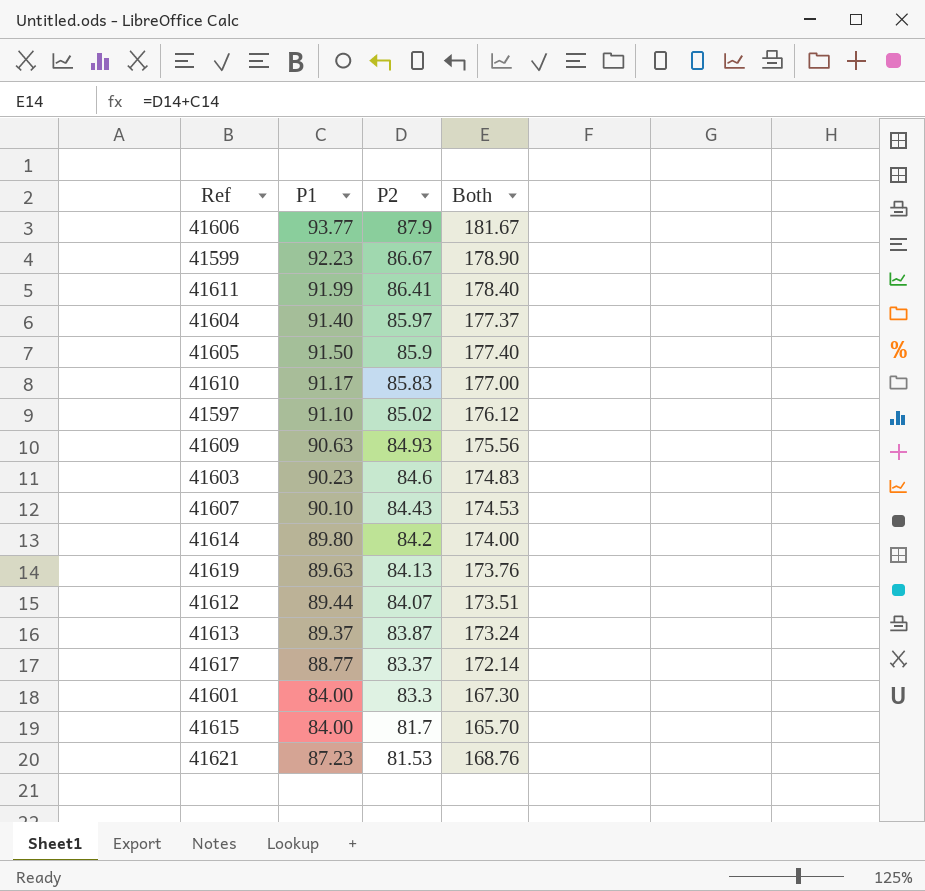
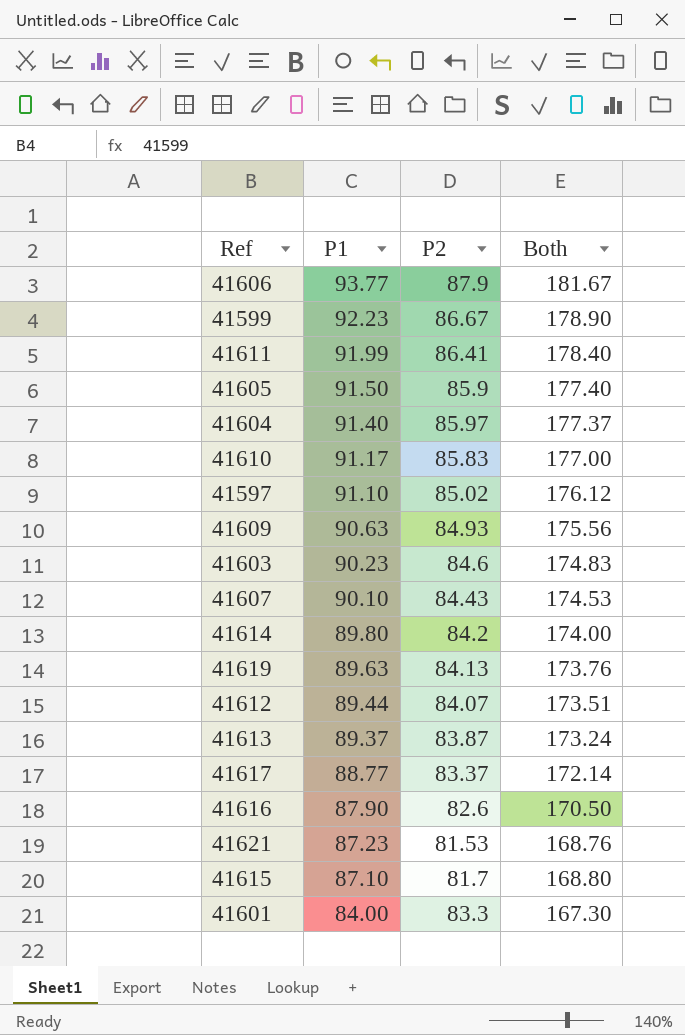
row order: P2 descending -> P1 descending
row 41616: none -> 87.90 | 82.6 | 170.50
41615 | P1: 84.00 -> 87.10
41615 | Both: 165.70 -> 168.80

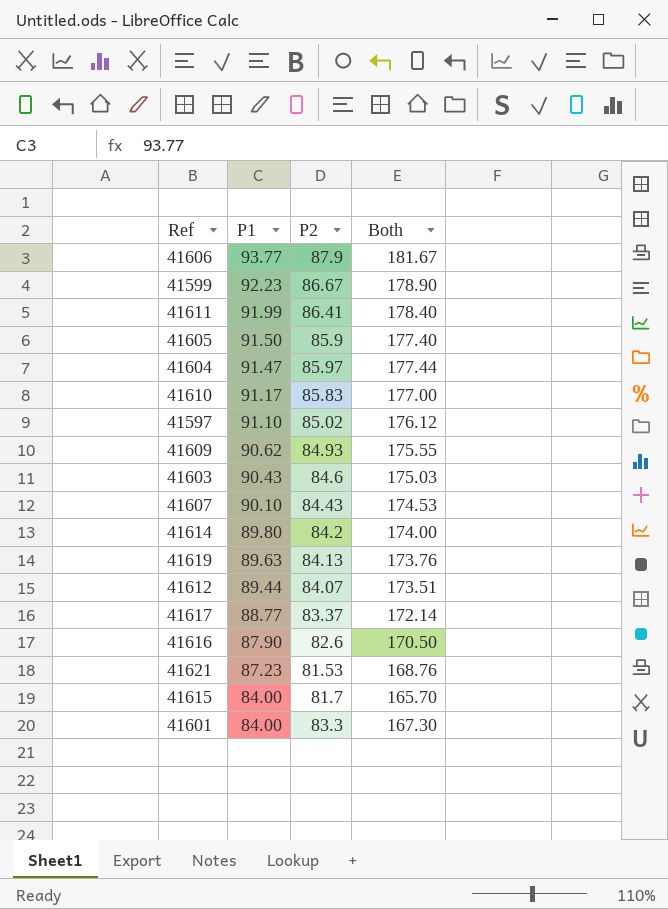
row 41613: 89.37 | 83.87 | 173.24 -> none
41604 | P1: 91.40 -> 91.47
41604 | Both: 177.37 -> 177.44
41609 | P1: 90.63 -> 90.62
41609 | Both: 175.56 -> 175.55
41603 | P1: 90.23 -> 90.43
41603 | Both: 174.83 -> 175.03
41615 | P1: 87.10 -> 84.00
41615 | Both: 168.80 -> 165.70

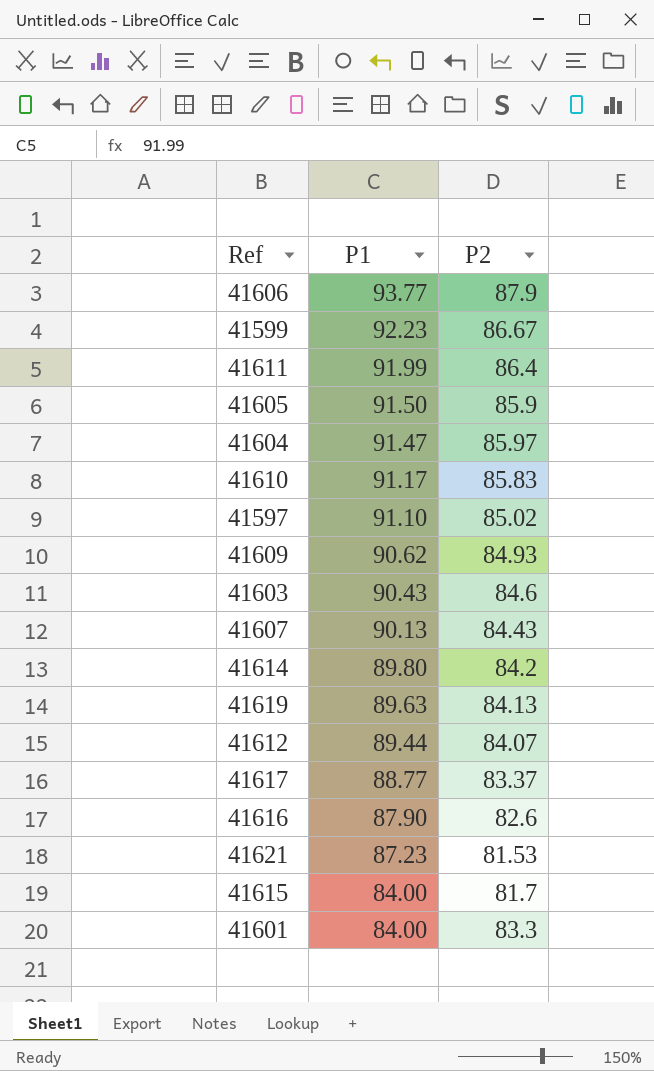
column Both | formula: [P1] + [P2] -> none
41611 | P2: 86.41 -> 86.4
41607 | P1: 90.10 -> 90.13

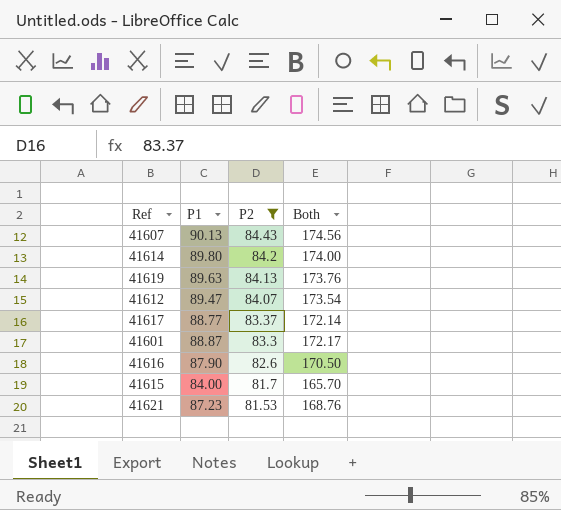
filter: none -> P2 <= 84.43
row order: P1 descending -> P2 descending
column Both | formula: none -> [P1] + [P2]
41612 | P1: 89.44 -> 89.47
41601 | P1: 84.00 -> 88.87

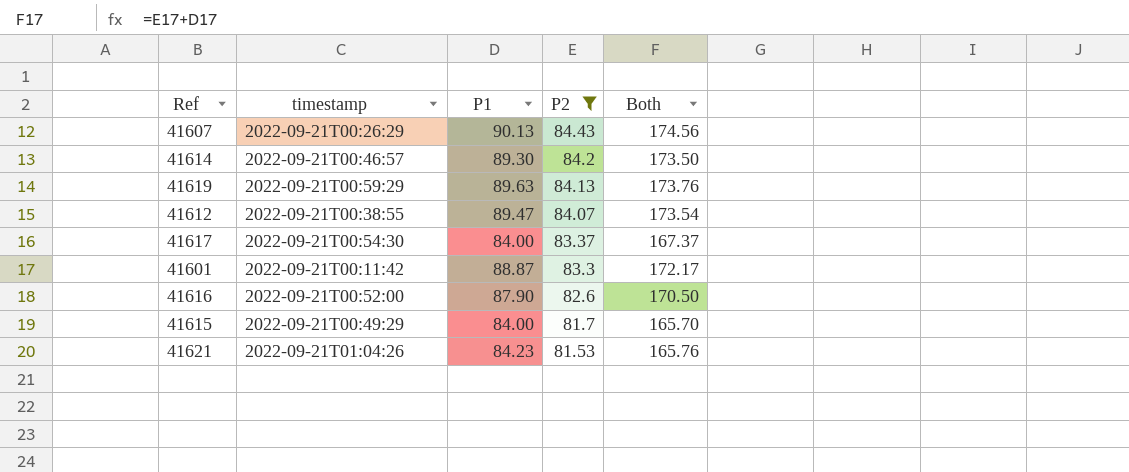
column timestamp | position: none -> 2
41614 | P1: 89.80 -> 89.30
41614 | Both: 174.00 -> 173.50
41617 | P1: 88.77 -> 84.00
41617 | Both: 172.14 -> 167.37
41621 | P1: 87.23 -> 84.23
41621 | Both: 168.76 -> 165.76

